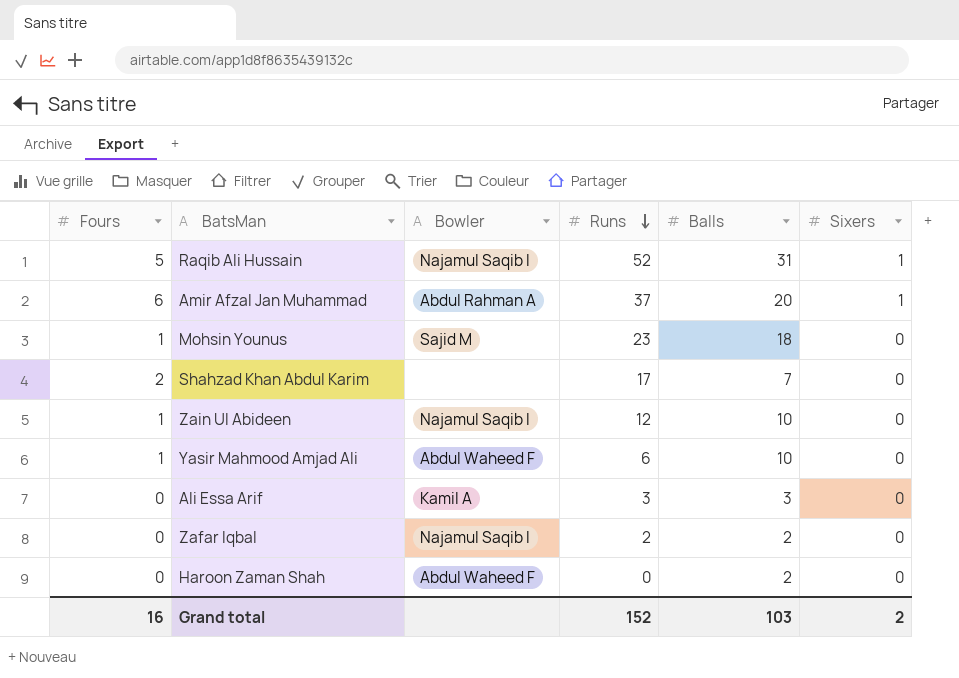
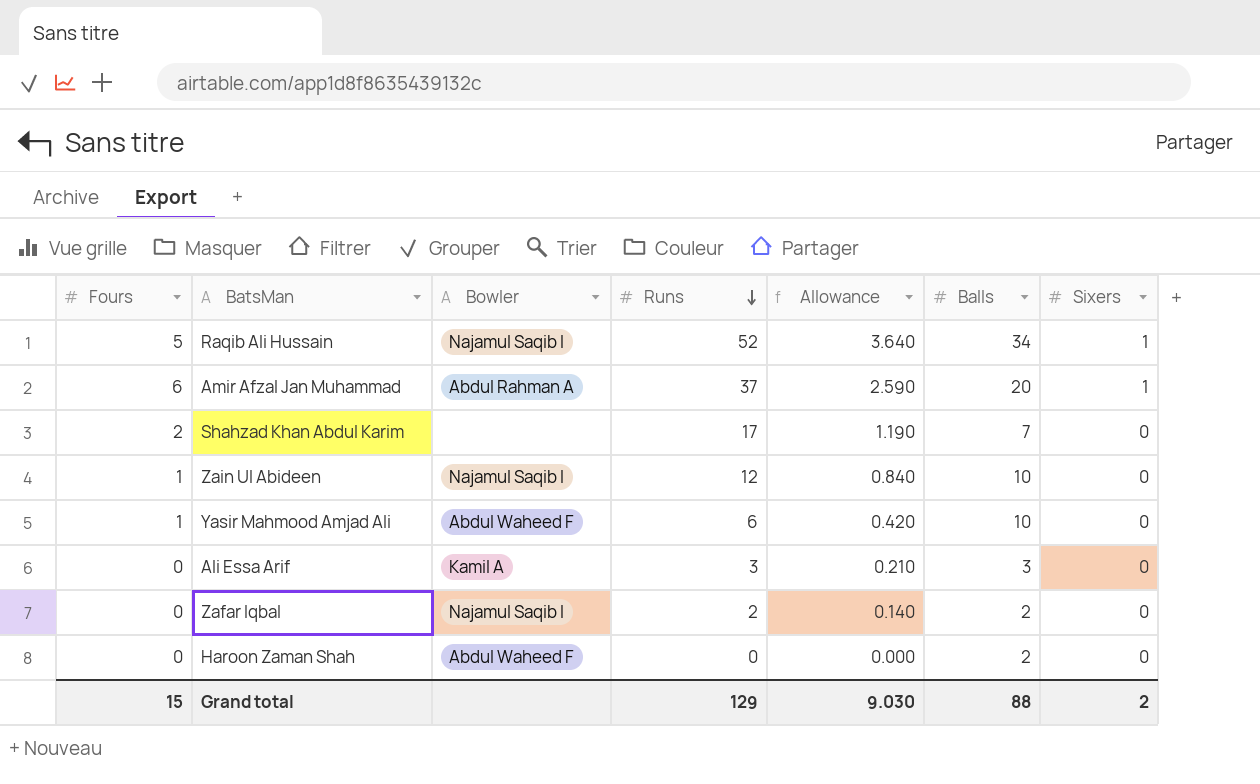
column Allowance | formula: none -> [Runs] * 0.07
row Mohsin Younus: 1 | Sajid M | 23 | 18 | 0 -> none
Raqib Ali Hussain | Balls: 31 -> 34
Grand total | Fours: 16 -> 15
Grand total | Runs: 152 -> 129
Grand total | Balls: 103 -> 88

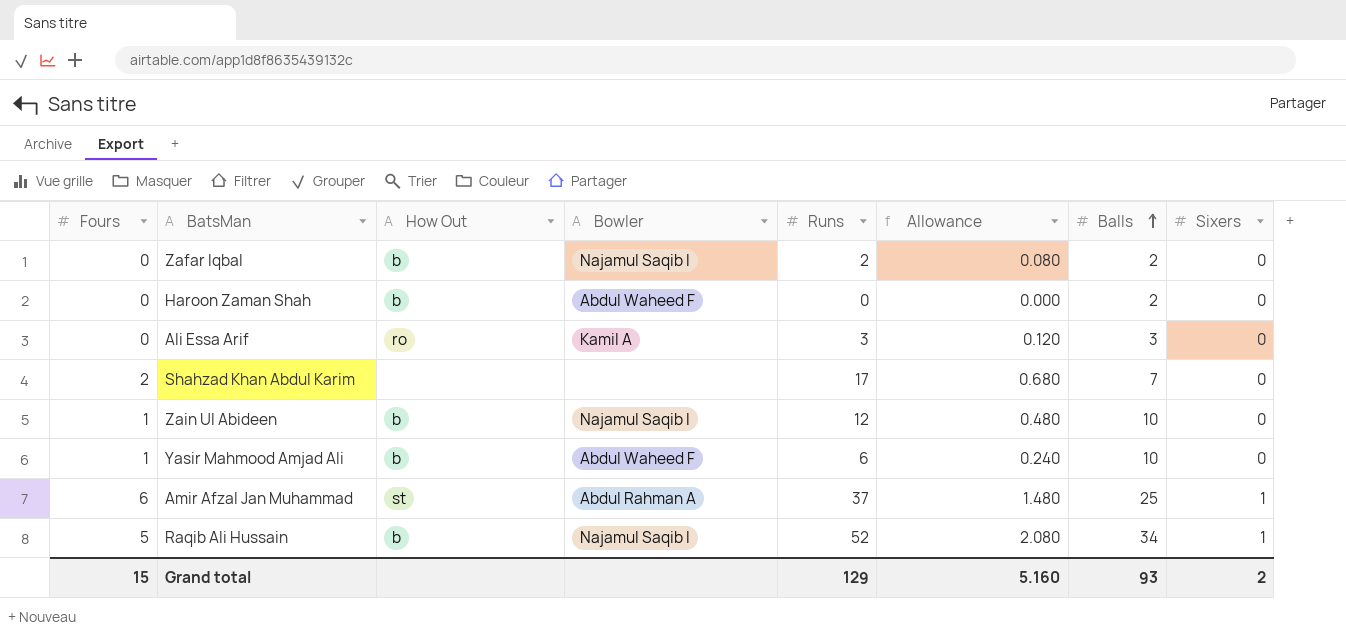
row order: Runs descending -> Balls ascending
column How Out | position: none -> 3
column Allowance | formula: [Runs] * 0.07 -> [Runs] * 0.04
Amir Afzal Jan Muhammad | Balls: 20 -> 25
Grand total | Allowance: 9.030 -> 5.160
Grand total | Balls: 88 -> 93

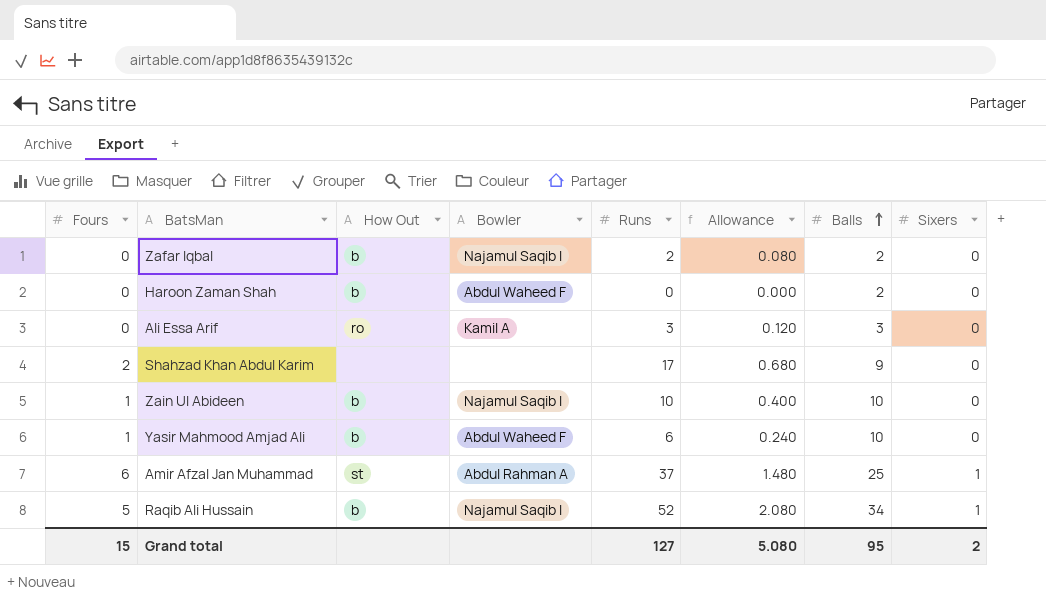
Shahzad Khan Abdul Karim | Balls: 7 -> 9
Zain Ul Abideen | Runs: 12 -> 10
Zain Ul Abideen | Allowance: 0.480 -> 0.400
Grand total | Runs: 129 -> 127
Grand total | Allowance: 5.160 -> 5.080
Grand total | Balls: 93 -> 95

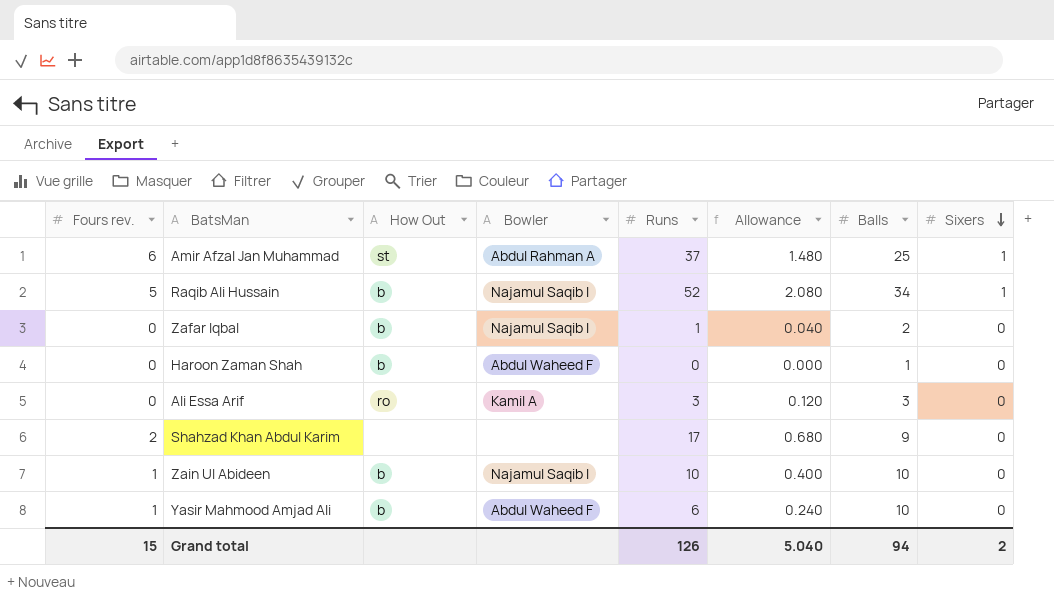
row order: Balls ascending -> Sixers descending
column name: Fours -> Fours rev.
Zafar Iqbal | Runs: 2 -> 1
Zafar Iqbal | Allowance: 0.080 -> 0.040
Haroon Zaman Shah | Balls: 2 -> 1
Grand total | Runs: 127 -> 126
Grand total | Allowance: 5.080 -> 5.040
Grand total | Balls: 95 -> 94

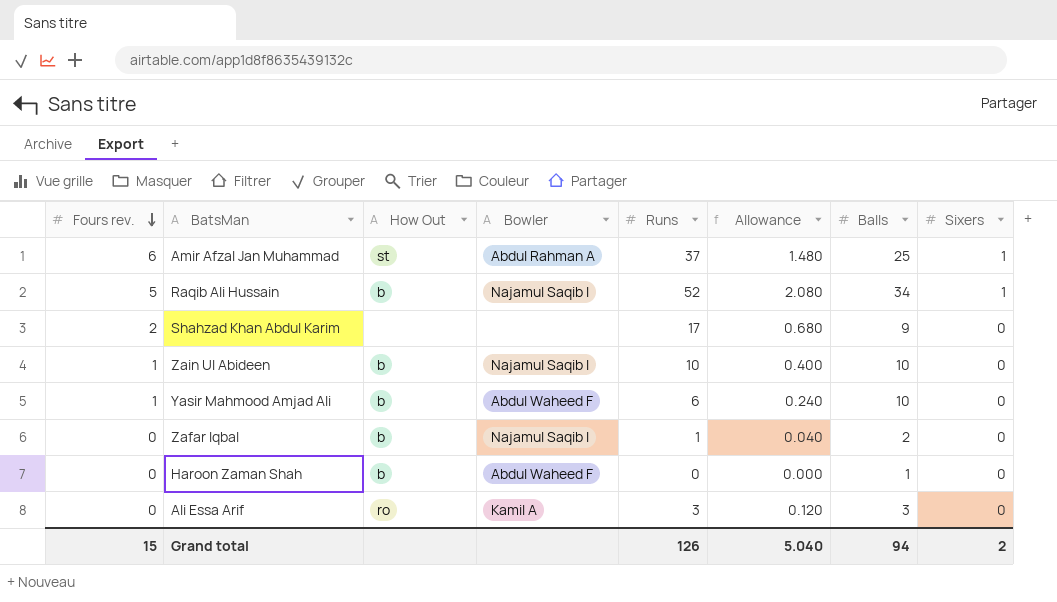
row order: Sixers descending -> Fours rev. descending

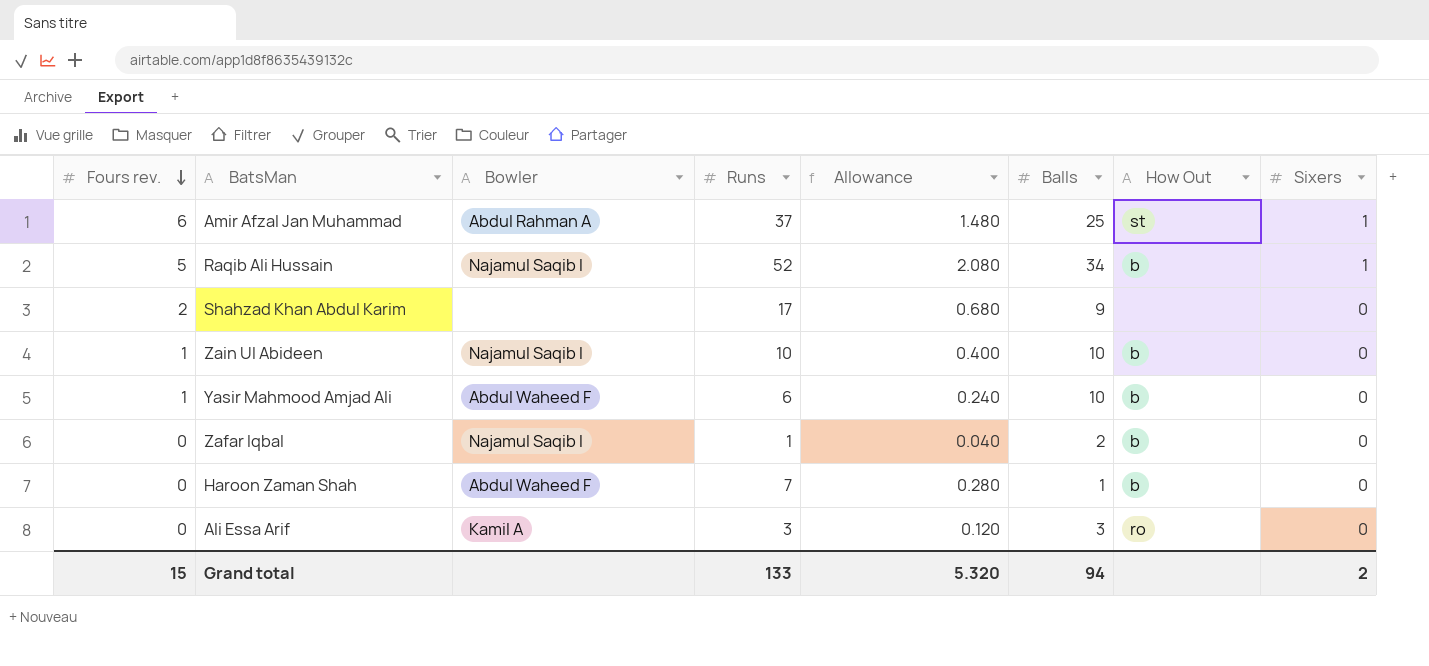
column How Out | position: 3 -> 7
Haroon Zaman Shah | Runs: 0 -> 7
Haroon Zaman Shah | Allowance: 0.000 -> 0.280
Grand total | Runs: 126 -> 133
Grand total | Allowance: 5.040 -> 5.320

